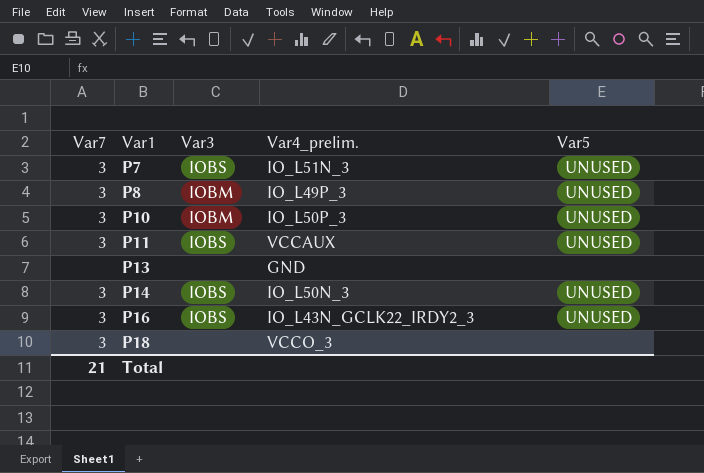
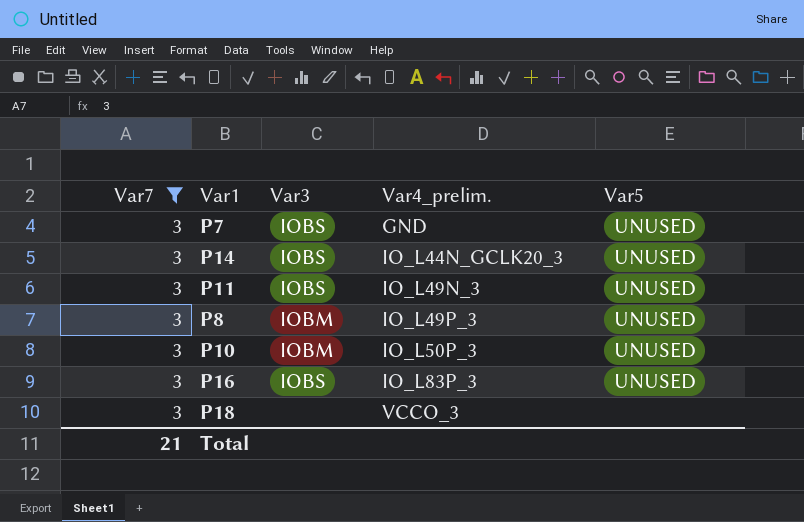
filter: none -> Var7 = 3
row order: Var1 ascending -> Var4_prelim. ascending
P7 | Var4_prelim.: IO_L51N_3 -> GND
P14 | Var4_prelim.: IO_L50N_3 -> IO_L44N_GCLK20_3
P11 | Var4_prelim.: VCCAUX -> IO_L49N_3
P16 | Var4_prelim.: IO_L43N_GCLK22_IRDY2_3 -> IO_L83P_3

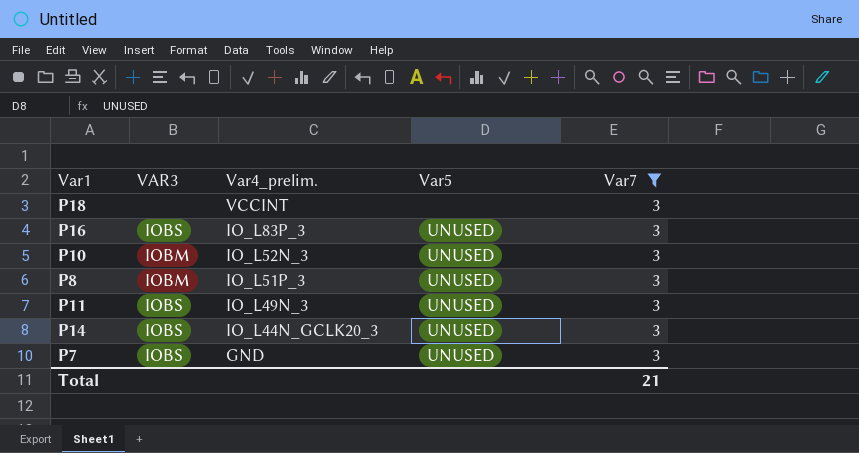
row order: Var4_prelim. ascending -> Var4_prelim. descending
column name: Var3 -> VAR3
column Var7 | position: 1 -> 5
P18 | Var4_prelim.: VCCO_3 -> VCCINT
P10 | Var4_prelim.: IO_L50P_3 -> IO_L52N_3
P8 | Var4_prelim.: IO_L49P_3 -> IO_L51P_3

